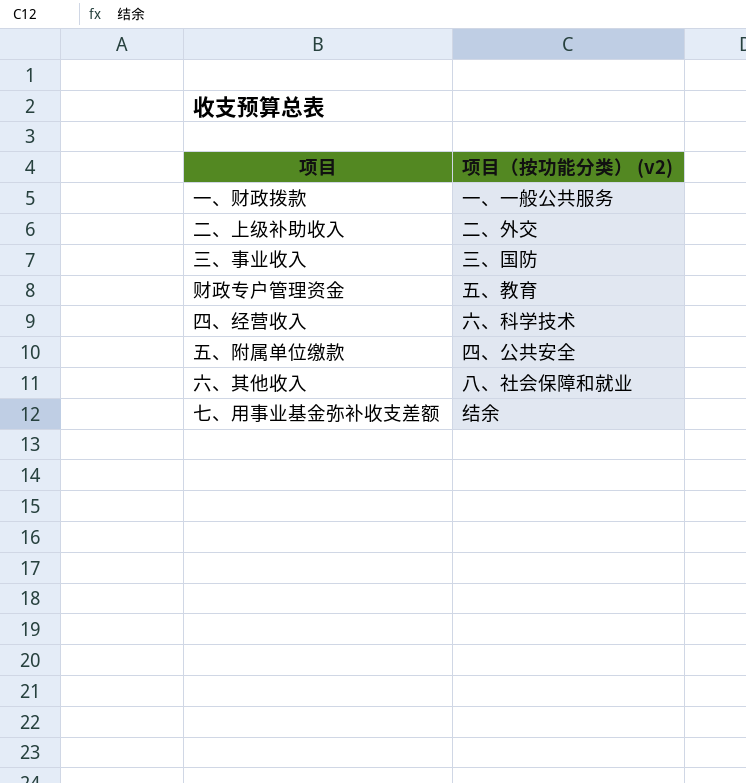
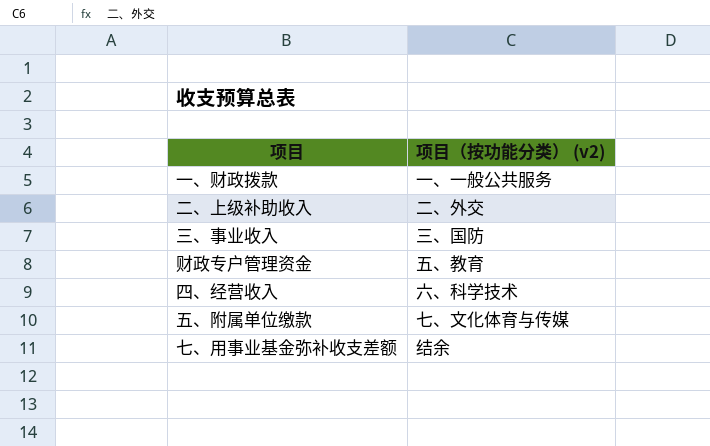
row 六、其他收入: 八、社会保障和就业 -> none
五、附属单位缴款 | 项目（按功能分类） (v2): 四、公共安全 -> 七、文化体育与传媒

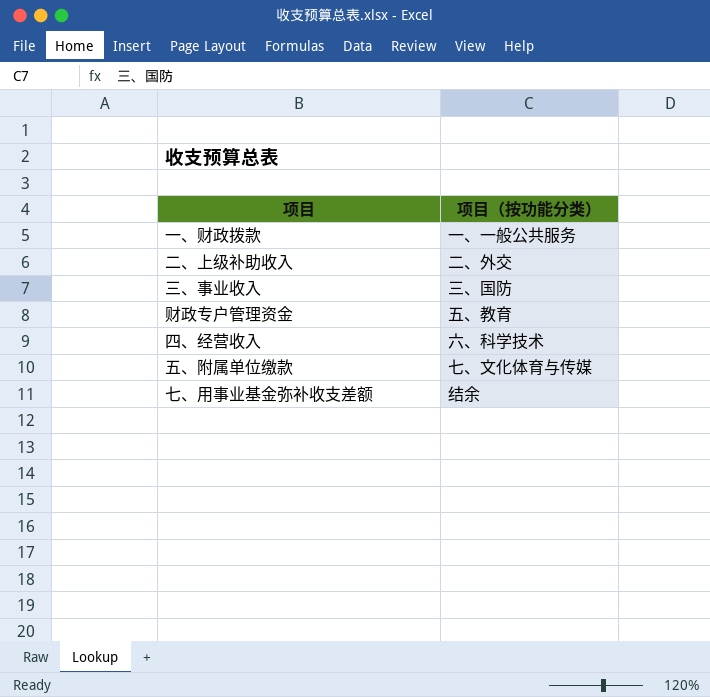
column name: 项目（按功能分类） (v2) -> 项目（按功能分类）

